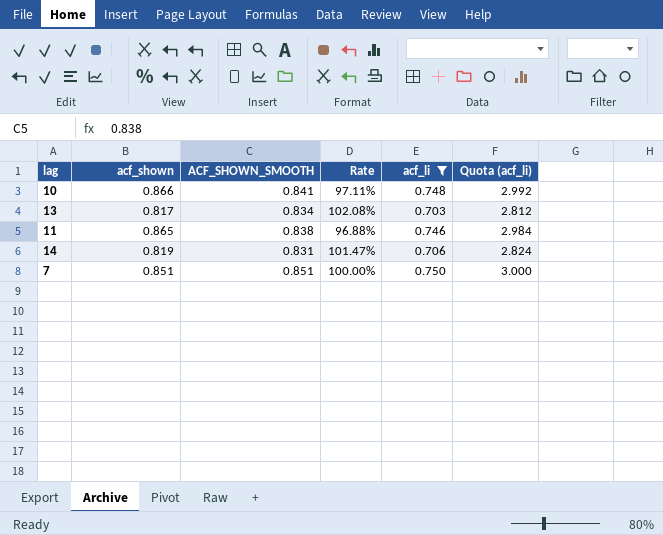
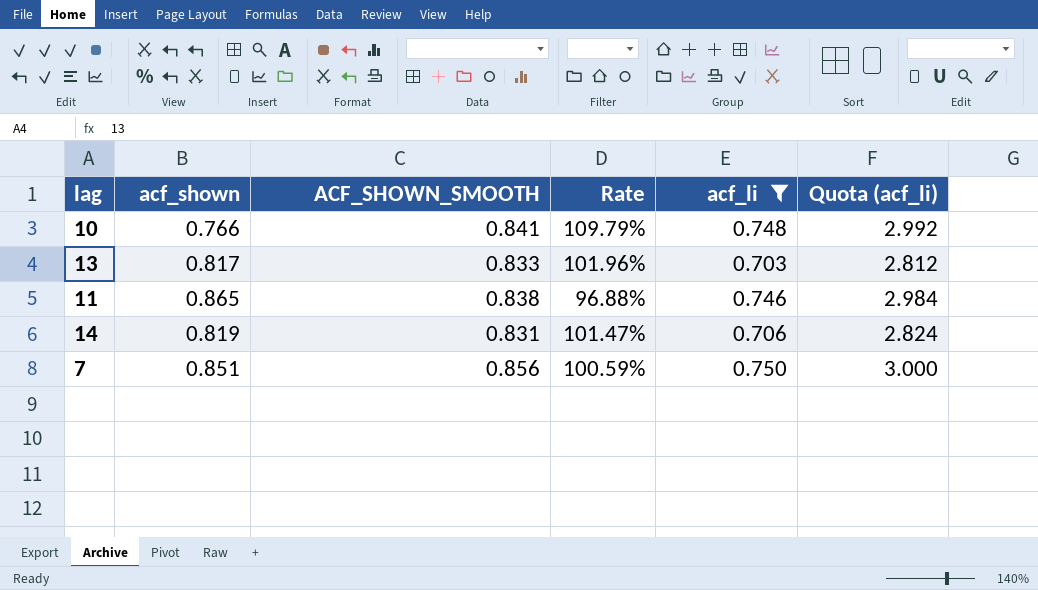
10 | acf_shown: 0.866 -> 0.766
10 | Rate: 97.11% -> 109.79%
13 | ACF_SHOWN_SMOOTH: 0.834 -> 0.833
13 | Rate: 102.08% -> 101.96%
7 | ACF_SHOWN_SMOOTH: 0.851 -> 0.856
7 | Rate: 100.00% -> 100.59%

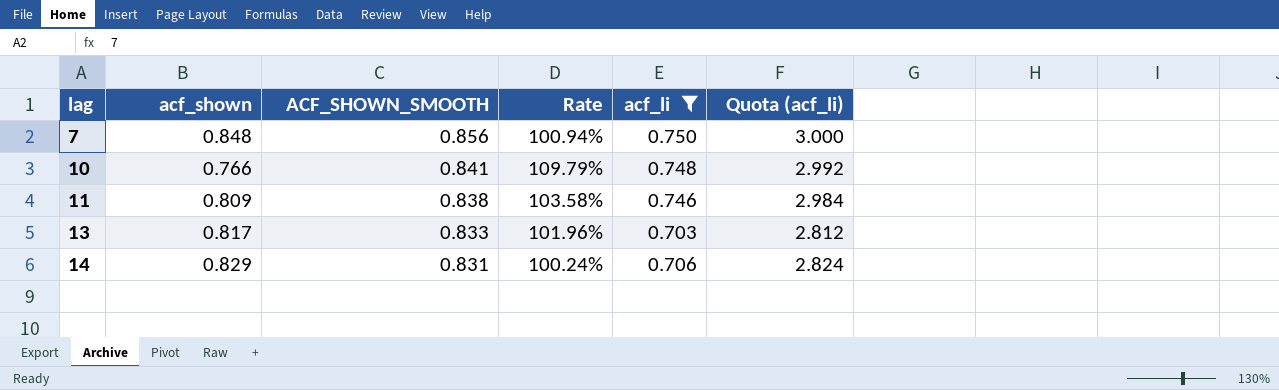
row order: none -> lag ascending
7 | acf_shown: 0.851 -> 0.848
7 | Rate: 100.59% -> 100.94%
11 | acf_shown: 0.865 -> 0.809
11 | Rate: 96.88% -> 103.58%
14 | acf_shown: 0.819 -> 0.829
14 | Rate: 101.47% -> 100.24%

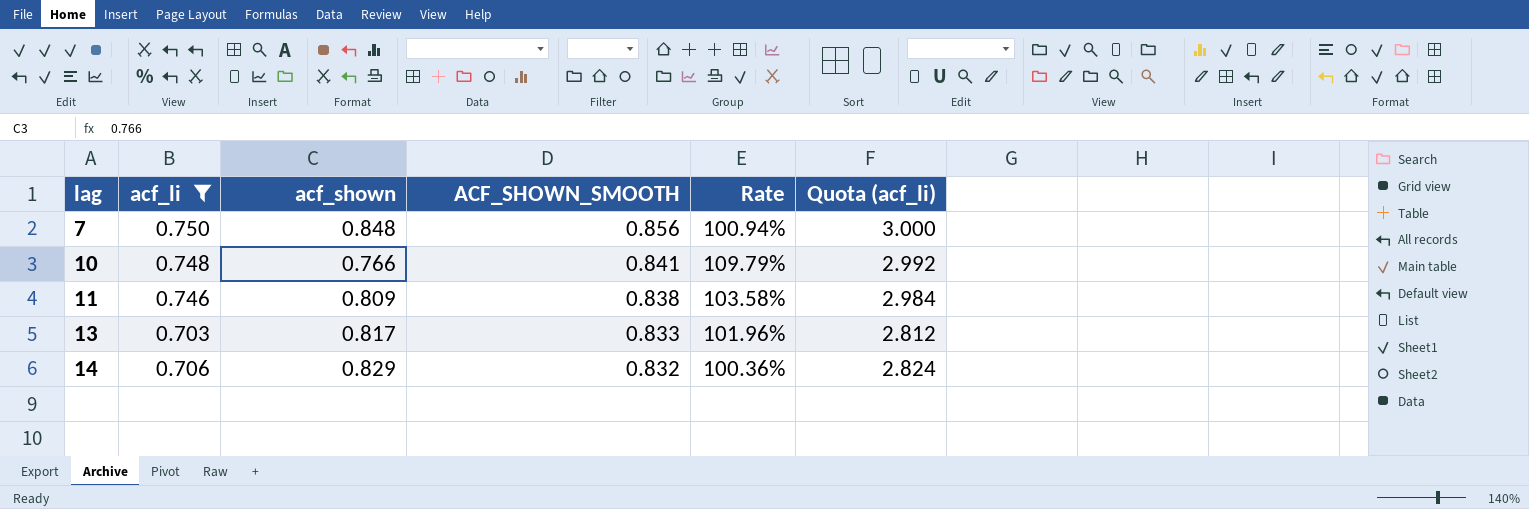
column acf_li | position: 5 -> 2
14 | ACF_SHOWN_SMOOTH: 0.831 -> 0.832
14 | Rate: 100.24% -> 100.36%

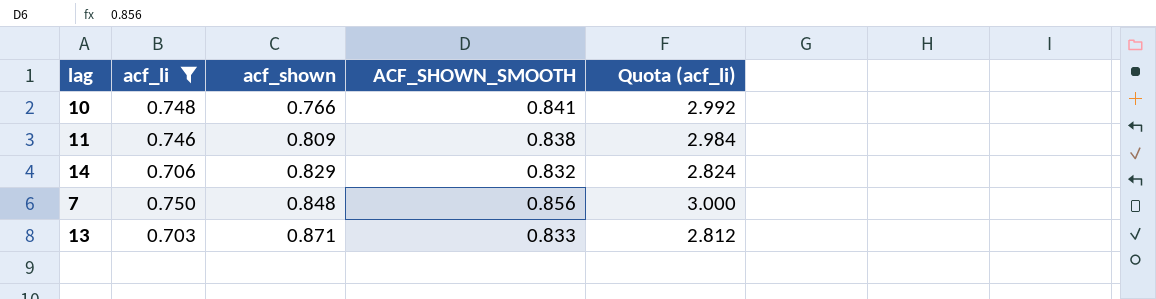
row order: lag ascending -> acf_shown ascending
column Rate | formula: [ACF_SHOWN_SMOOTH] / [acf_shown] -> none
13 | acf_shown: 0.817 -> 0.871

